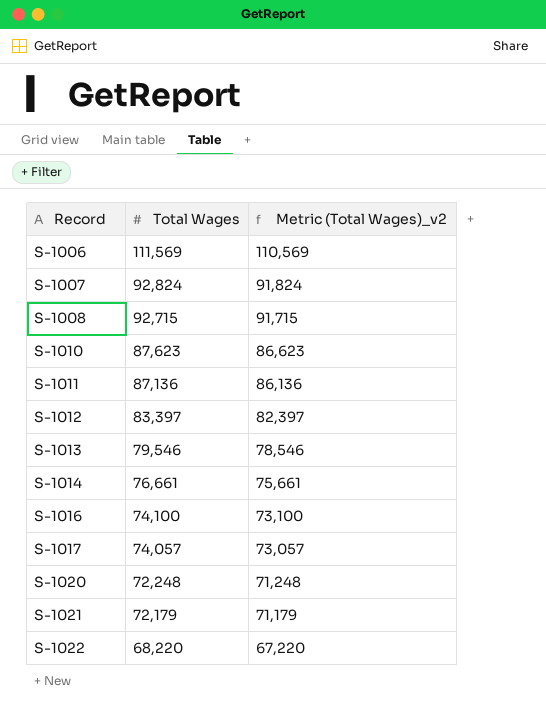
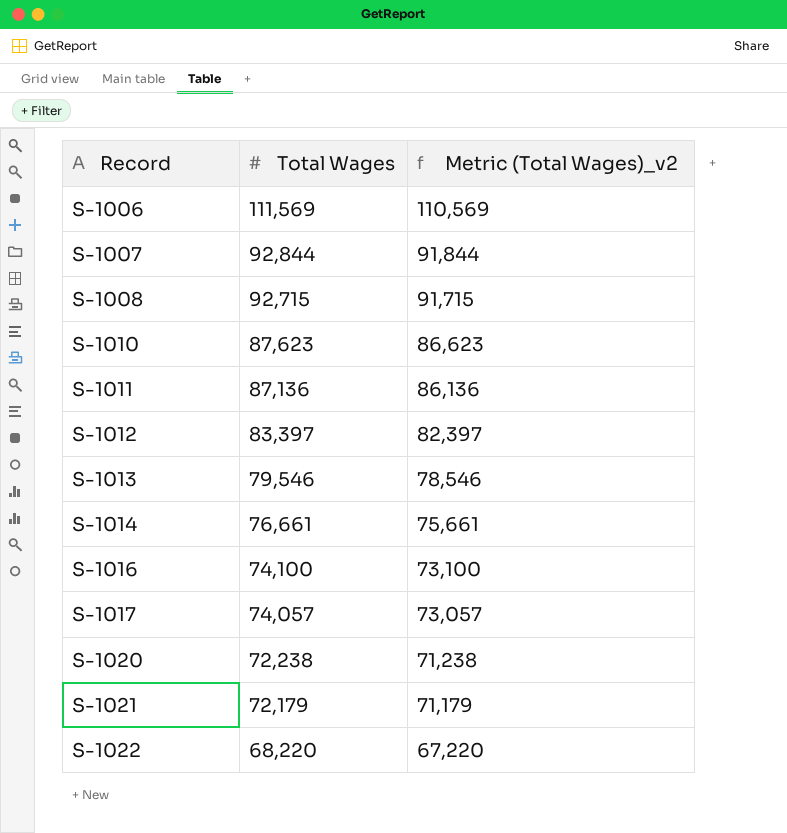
S-1007 | Total Wages: 92,824 -> 92,844
S-1007 | Metric (Total Wages)_v2: 91,824 -> 91,844
S-1020 | Total Wages: 72,248 -> 72,238
S-1020 | Metric (Total Wages)_v2: 71,248 -> 71,238

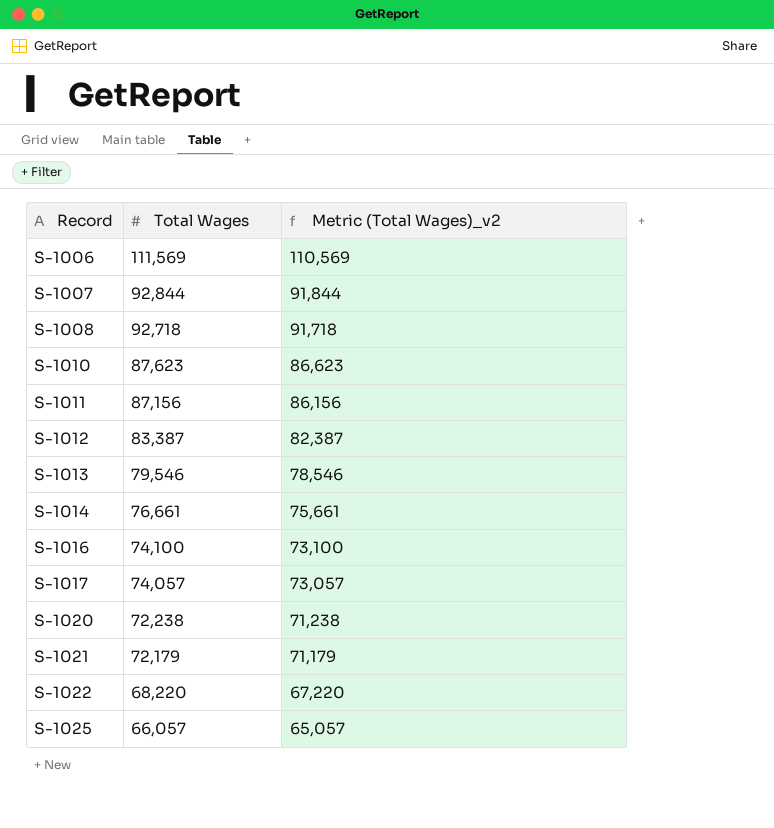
S-1008 | Total Wages: 92,715 -> 92,718
S-1008 | Metric (Total Wages)_v2: 91,715 -> 91,718
S-1011 | Total Wages: 87,136 -> 87,156
S-1011 | Metric (Total Wages)_v2: 86,136 -> 86,156
S-1012 | Total Wages: 83,397 -> 83,387
S-1012 | Metric (Total Wages)_v2: 82,397 -> 82,387
row S-1025: none -> 66,057 | 65,057

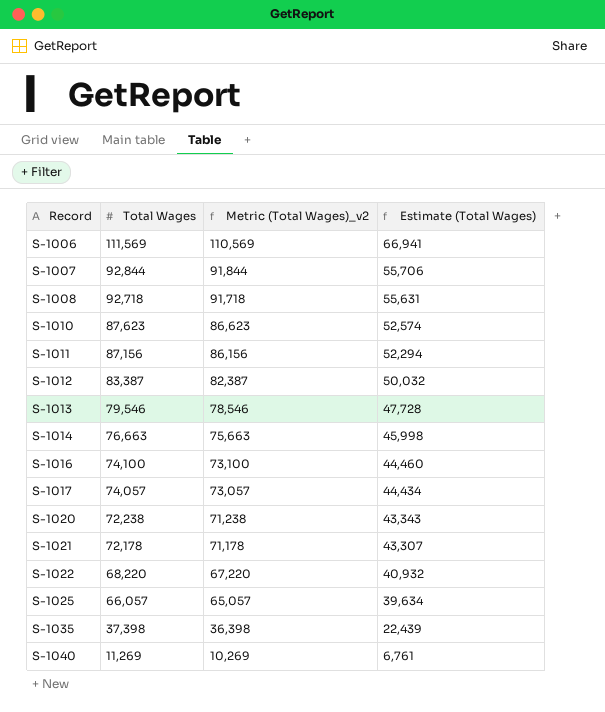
column Estimate (Total Wages) | formula: none -> [Total Wages] * 0.6
S-1014 | Total Wages: 76,661 -> 76,663
S-1014 | Metric (Total Wages)_v2: 75,661 -> 75,663
S-1021 | Total Wages: 72,179 -> 72,178
S-1021 | Metric (Total Wages)_v2: 71,179 -> 71,178
row S-1035: none -> 37,398 | 36,398 | 22,439
row S-1040: none -> 11,269 | 10,269 | 6,761

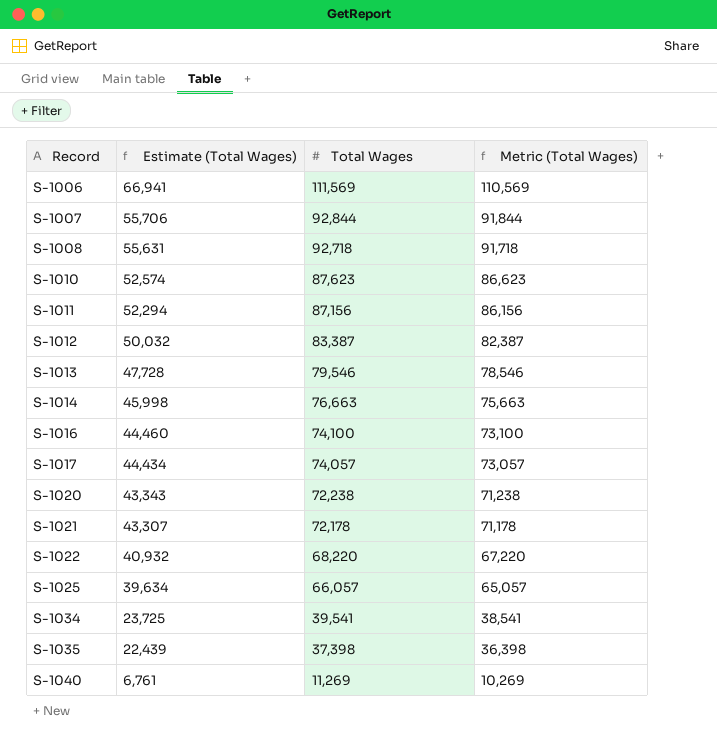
column Estimate (Total Wages) | position: 4 -> 2
column name: Metric (Total Wages)_v2 -> Metric (Total Wages)
row S-1034: none -> 23,725 | 39,541 | 38,541

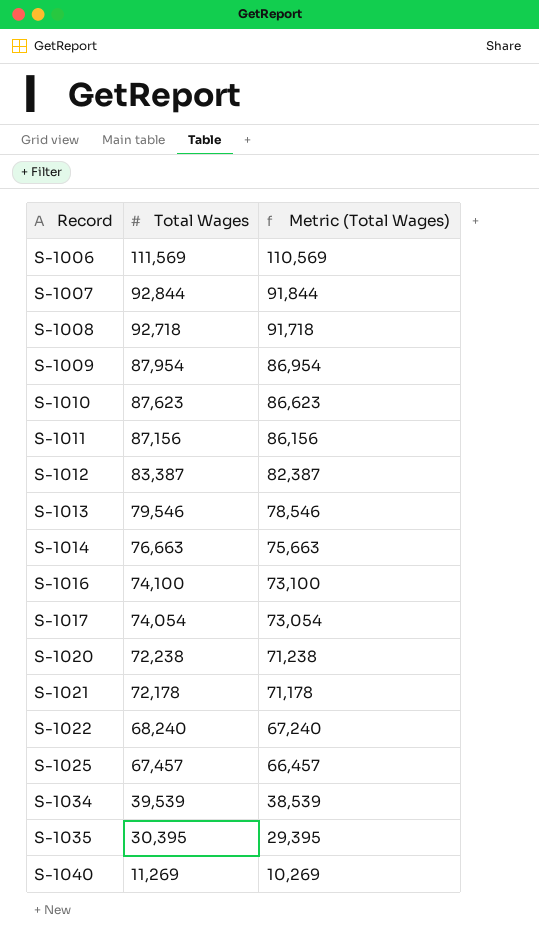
column Estimate (Total Wages) | formula: [Total Wages] * 0.6 -> none
row S-1009: none -> 87,954 | 86,954
S-1017 | Total Wages: 74,057 -> 74,054
S-1017 | Metric (Total Wages): 73,057 -> 73,054
S-1022 | Total Wages: 68,220 -> 68,240
S-1022 | Metric (Total Wages): 67,220 -> 67,240
S-1025 | Total Wages: 66,057 -> 67,457
S-1025 | Metric (Total Wages): 65,057 -> 66,457
S-1034 | Total Wages: 39,541 -> 39,539
S-1034 | Metric (Total Wages): 38,541 -> 38,539
S-1035 | Total Wages: 37,398 -> 30,395
S-1035 | Metric (Total Wages): 36,398 -> 29,395

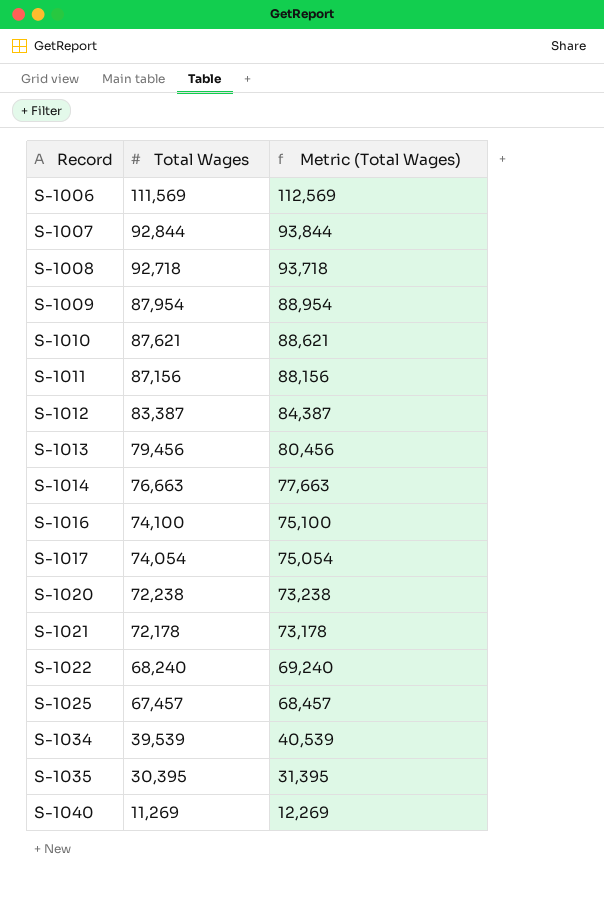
column Metric (Total Wages) | formula: [Total Wages] - 1000 -> [Total Wages] + 1000
S-1010 | Total Wages: 87,623 -> 87,621
S-1013 | Total Wages: 79,546 -> 79,456

